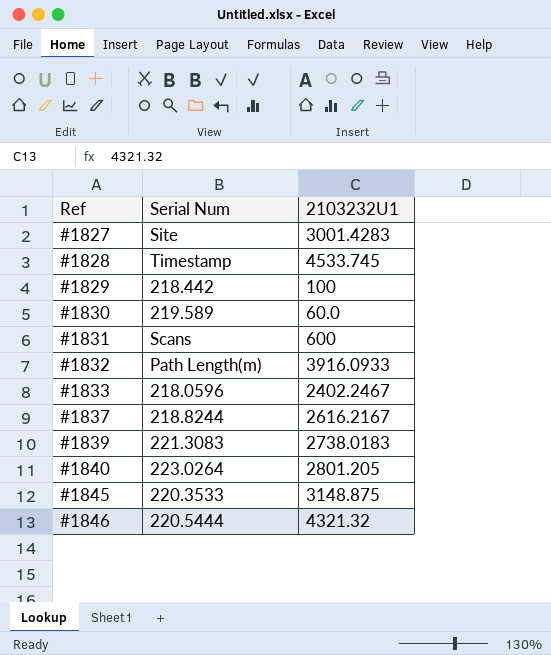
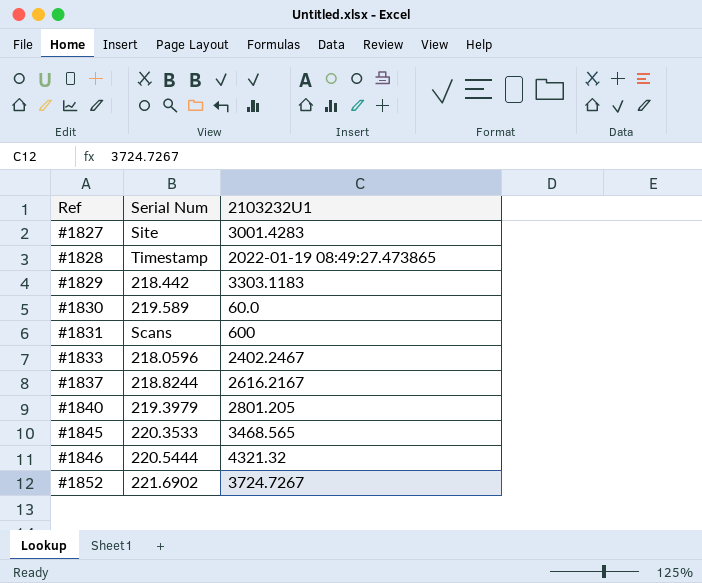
row #1832: Path Length(m) | 3916.0933 -> none
row #1839: 221.3083 | 2738.0183 -> none
#1828 | 2103232U1: 4533.745 -> 2022-01-19 08:49:27.473865
#1829 | 2103232U1: 100 -> 3303.1183
#1840 | Serial Num: 223.0264 -> 219.3979
#1845 | 2103232U1: 3148.875 -> 3468.565
row #1852: none -> 221.6902 | 3724.7267

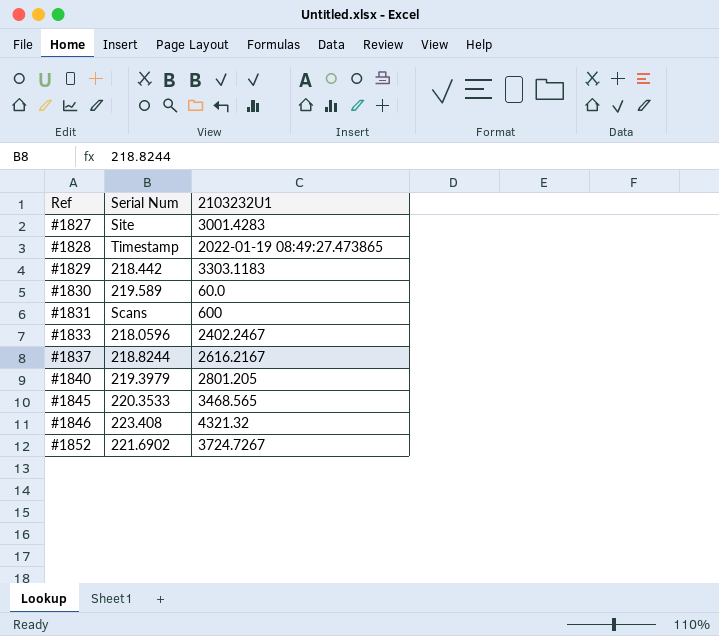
#1846 | Serial Num: 220.5444 -> 223.408

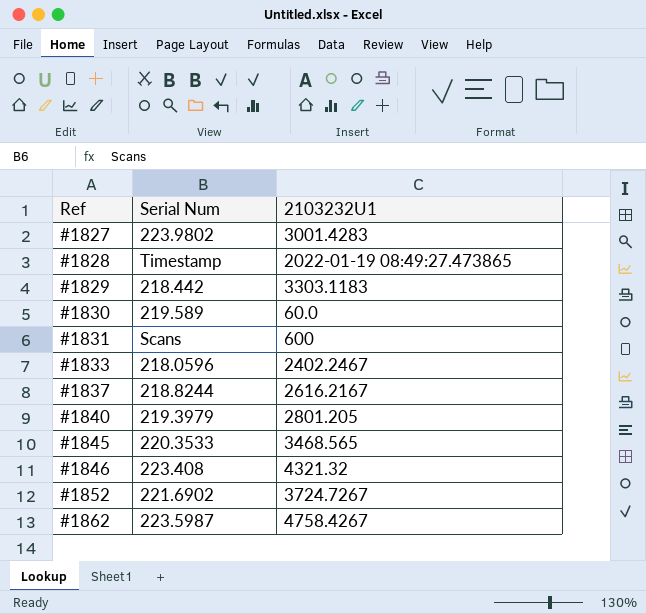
#1827 | Serial Num: Site -> 223.9802
row #1862: none -> 223.5987 | 4758.4267

